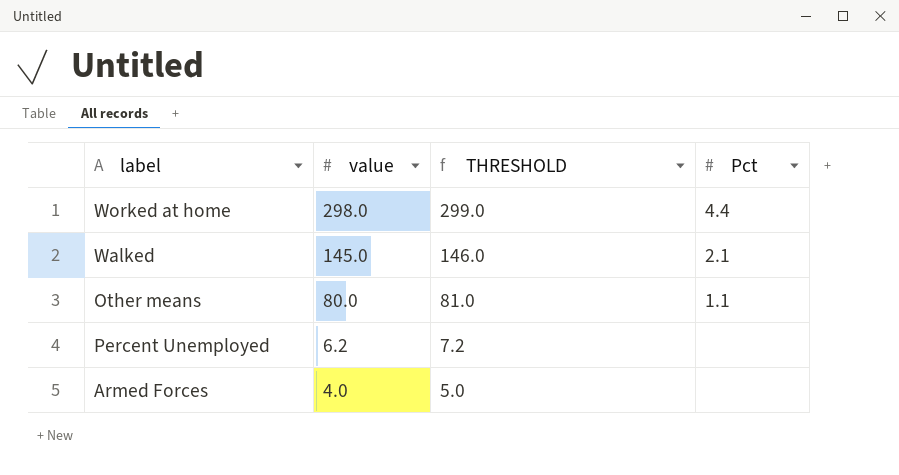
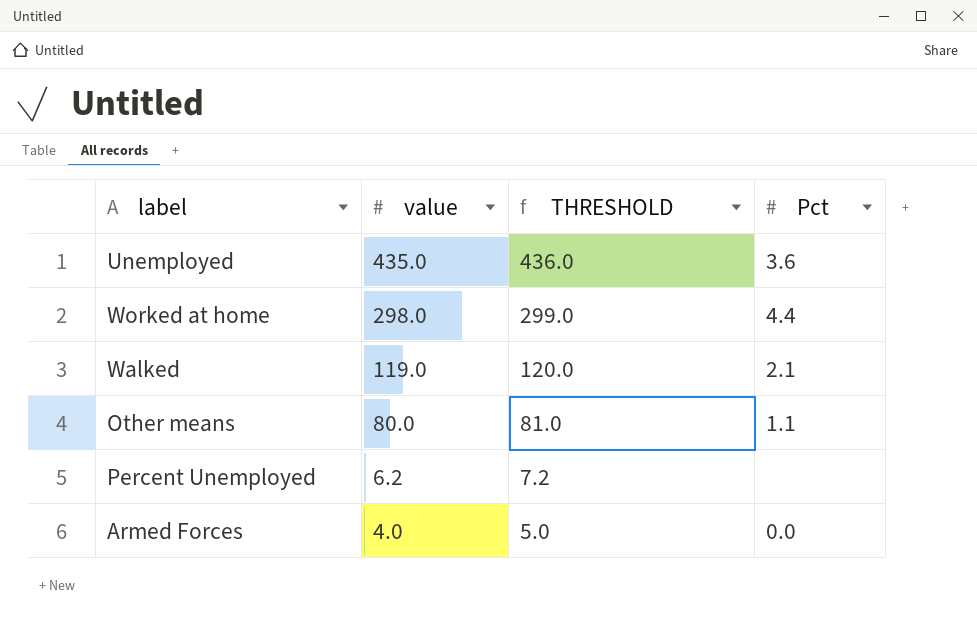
row Unemployed: none -> 435.0 | 436.0 | 3.6
Walked | value: 145.0 -> 119.0
Walked | THRESHOLD: 146.0 -> 120.0
Armed Forces | Pct: none -> 0.0

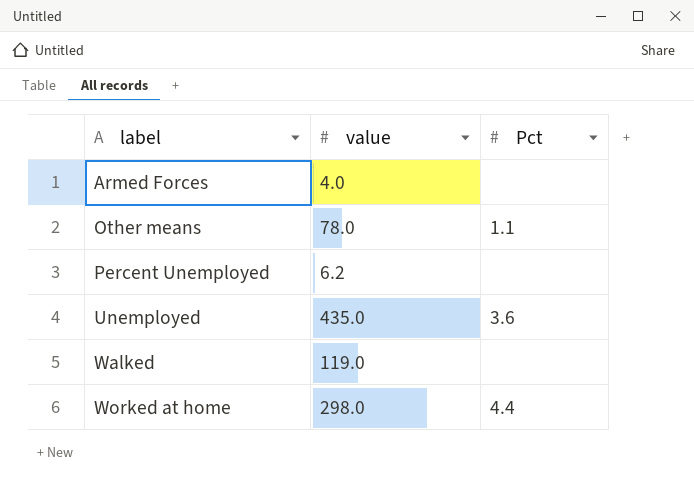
row order: value descending -> label ascending
column THRESHOLD | formula: [value] + 1 -> none
Armed Forces | Pct: 0.0 -> none
Other means | value: 80.0 -> 78.0
Walked | Pct: 2.1 -> none

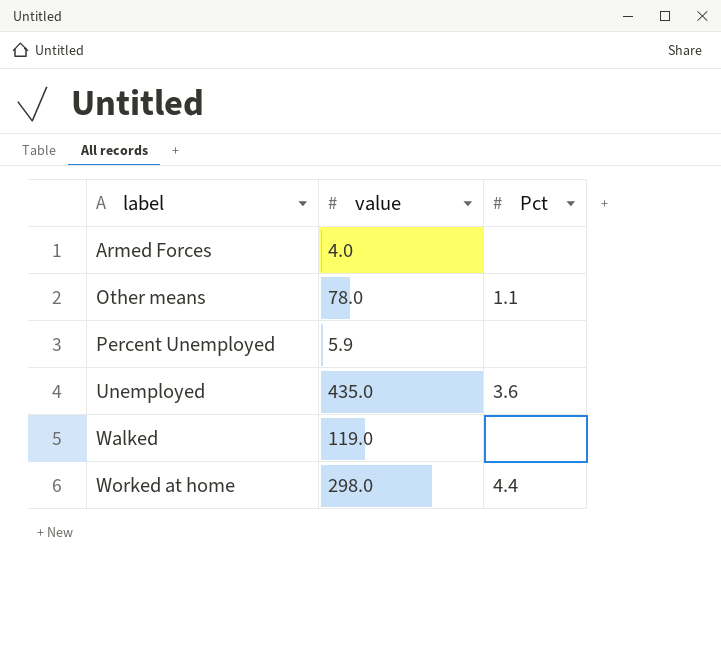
Percent Unemployed | value: 6.2 -> 5.9

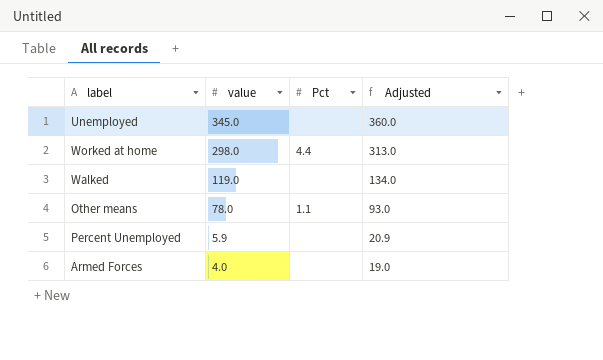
row order: label ascending -> value descending
column Adjusted | formula: none -> [value] + 15
Unemployed | value: 435.0 -> 345.0
Unemployed | Pct: 3.6 -> none

